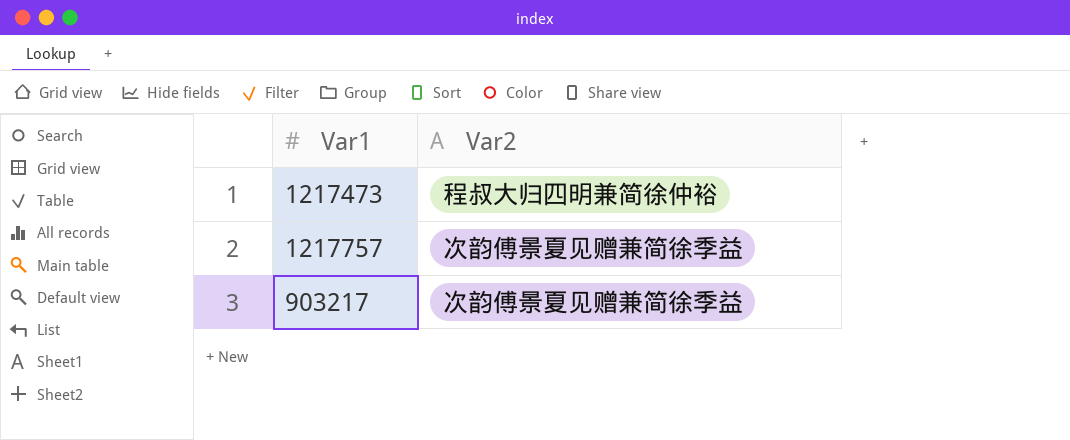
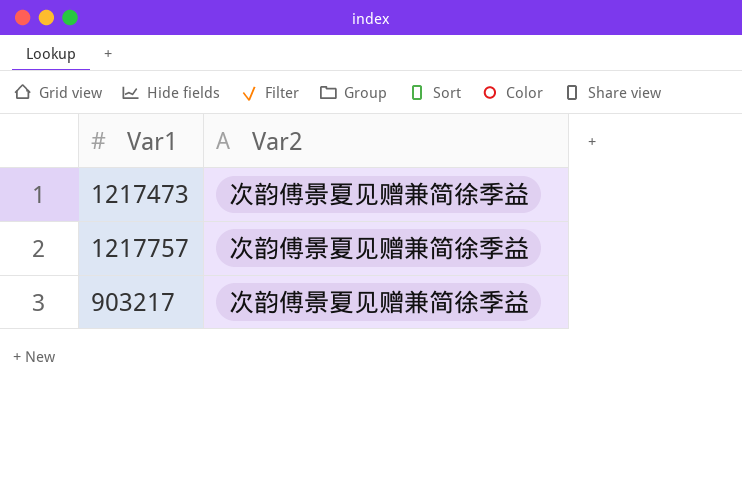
1217473 | Var2: 程叔大归四明兼简徐仲裕 -> 次韵傅景夏见赠兼简徐季益

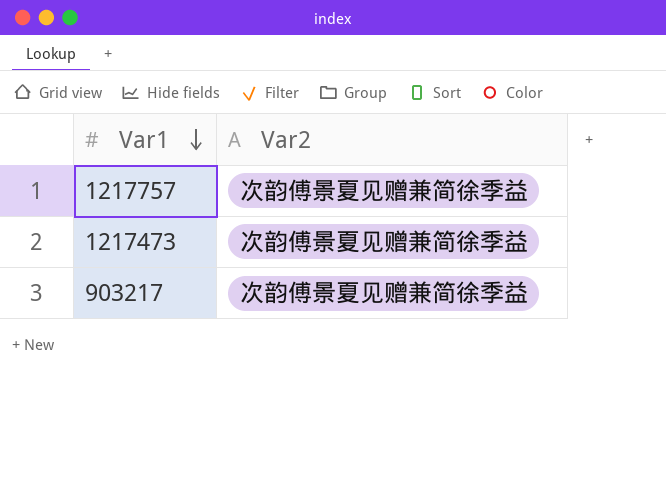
row order: none -> Var1 descending

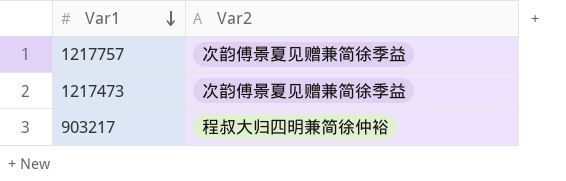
903217 | Var2: 次韵傅景夏见赠兼简徐季益 -> 程叔大归四明兼简徐仲裕

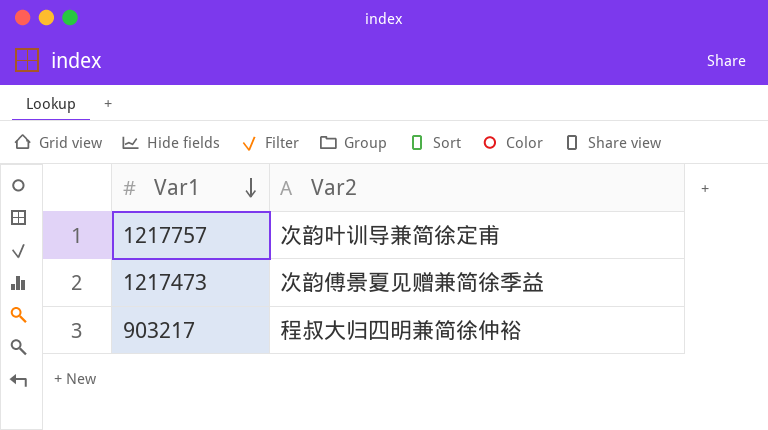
1217757 | Var2: 次韵傅景夏见赠兼简徐季益 -> 次韵叶训导兼简徐定甫

